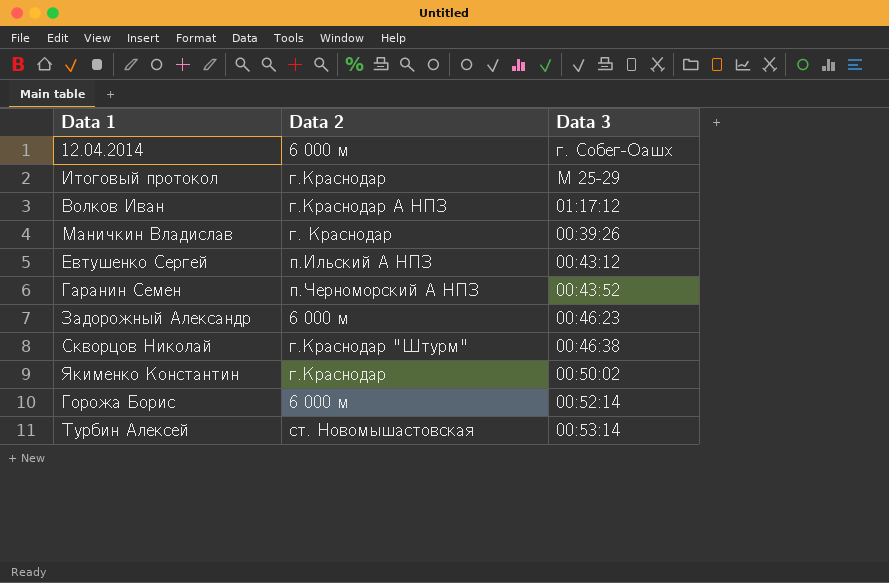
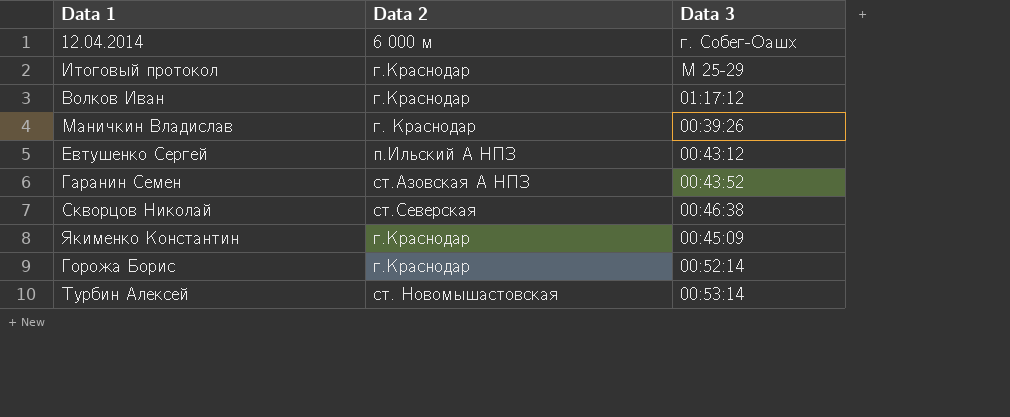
row Задорожный Александр: 6 000 м | 00:46:23 -> none
Волков Иван | Data 2: г.Краснодар А НПЗ -> г.Краснодар
Гаранин Семен | Data 2: п.Черноморский А НПЗ -> ст.Азовская А НПЗ
Скворцов Николай | Data 2: г.Краснодар "Штурм" -> ст.Северская
Якименко Константин | Data 3: 00:50:02 -> 00:45:09
Горожа Борис | Data 2: 6 000 м -> г.Краснодар

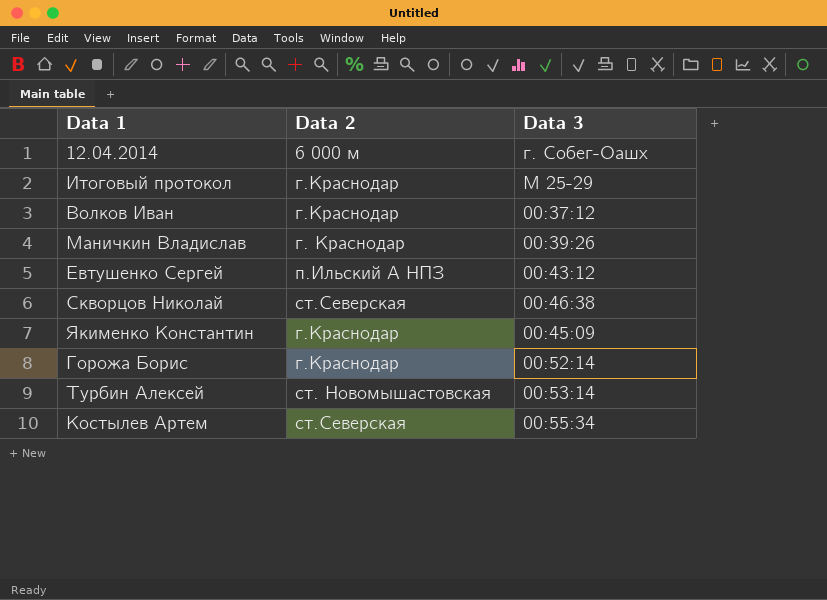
row Гаранин Семен: ст.Азовская А НПЗ | 00:43:52 -> none
Волков Иван | Data 3: 01:17:12 -> 00:37:12
row Костылев Артем: none -> ст.Северская | 00:55:34

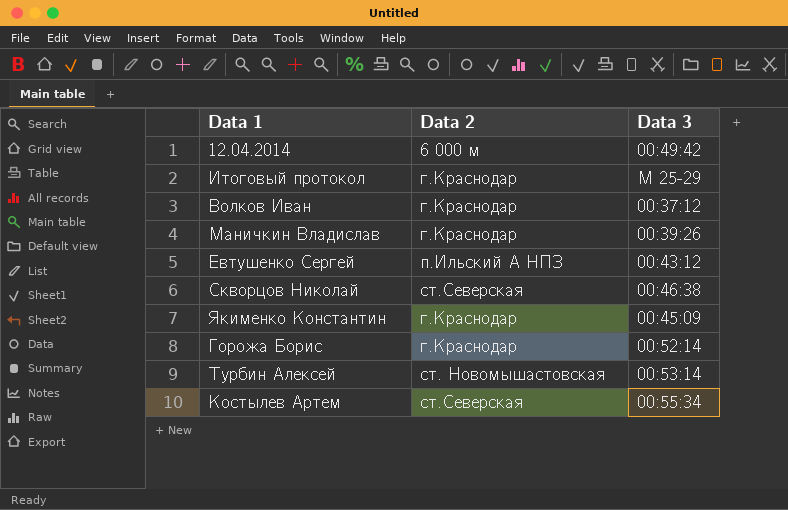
12.04.2014 | Data 3: г. Собег-Оашх -> 00:49:42
Маничкин Владислав | Data 2: г. Краснодар -> г.Краснодар

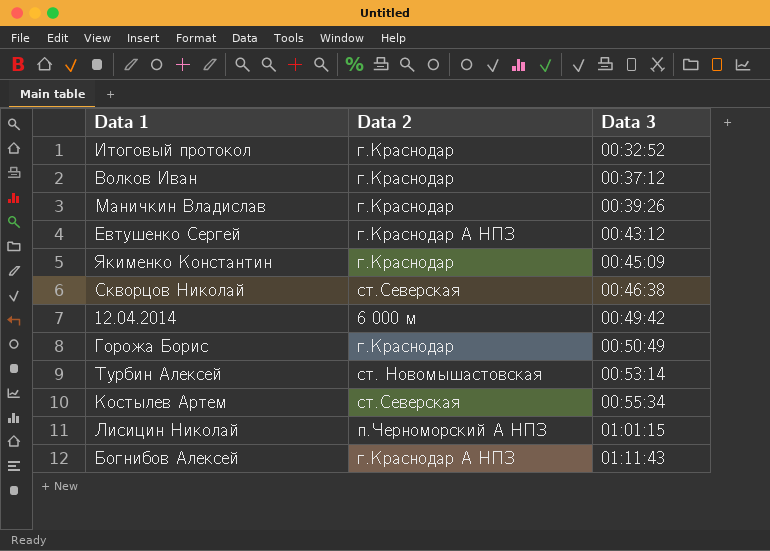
row order: none -> Data 3 ascending
Итоговый протокол | Data 3: М 25-29 -> 00:32:52
Евтушенко Сергей | Data 2: п.Ильский А НПЗ -> г.Краснодар А НПЗ
Горожа Борис | Data 3: 00:52:14 -> 00:50:49
row Лисицин Николай: none -> п.Черноморский А НПЗ | 01:01:15
row Богнибов Алексей: none -> г.Краснодар А НПЗ | 01:11:43

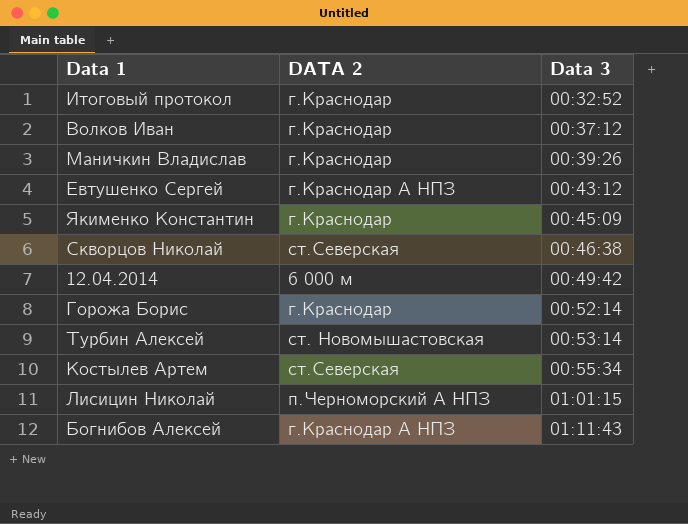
column name: Data 2 -> DATA 2
Горожа Борис | Data 3: 00:50:49 -> 00:52:14

